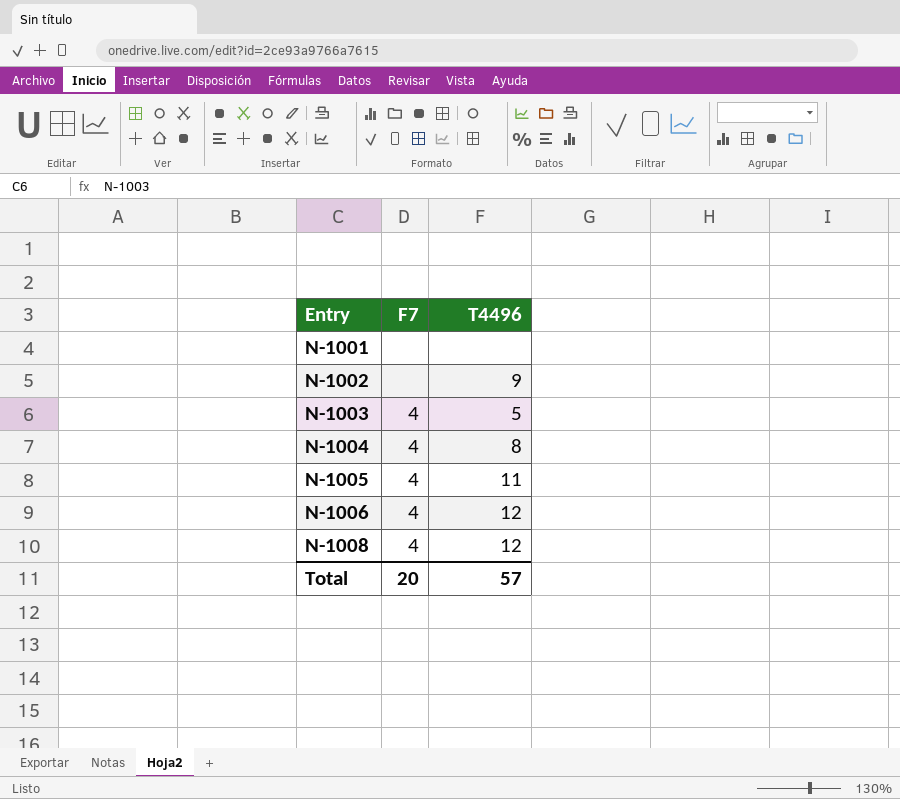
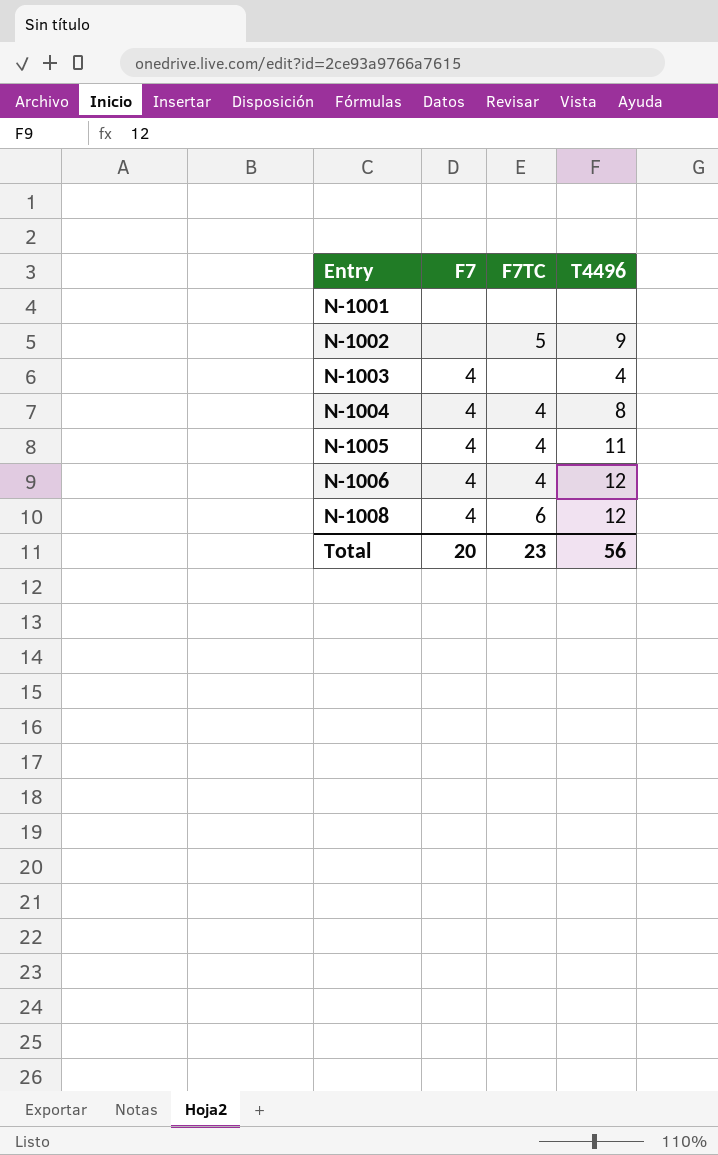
column F7TC | position: none -> 3
N-1003 | T4496: 5 -> 4
Total | T4496: 57 -> 56

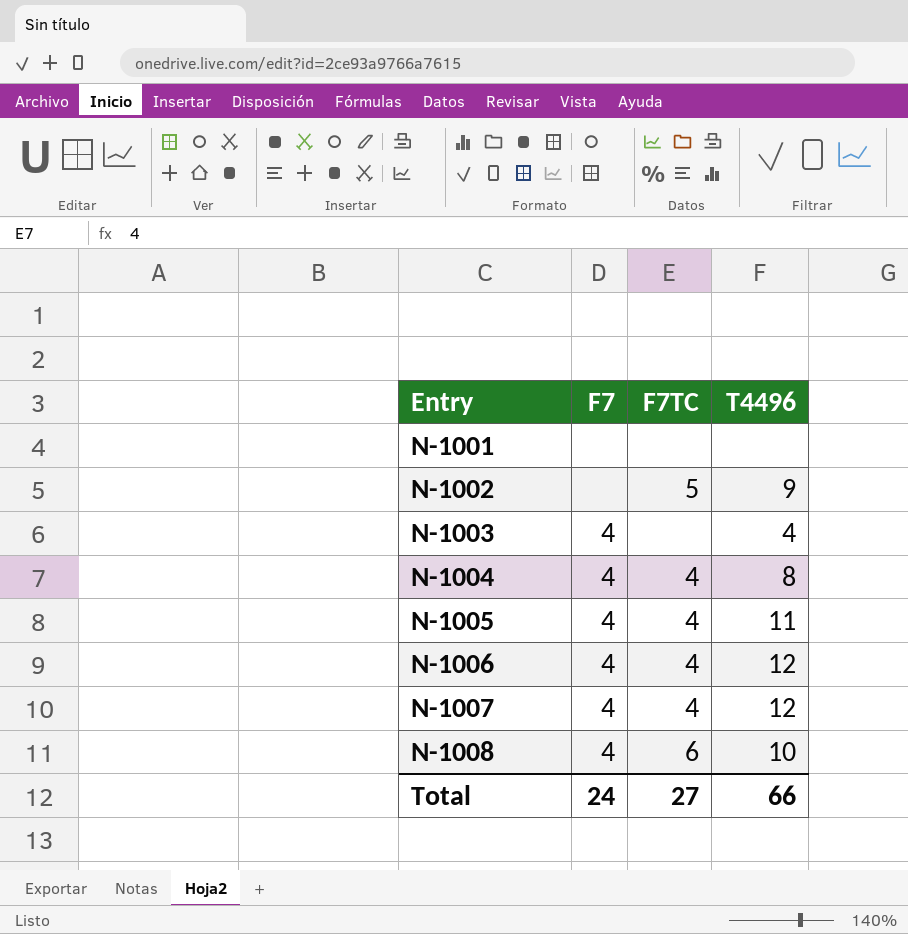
row N-1007: none -> 4 | 4 | 12
N-1008 | T4496: 12 -> 10
Total | F7: 20 -> 24
Total | F7TC: 23 -> 27
Total | T4496: 56 -> 66

